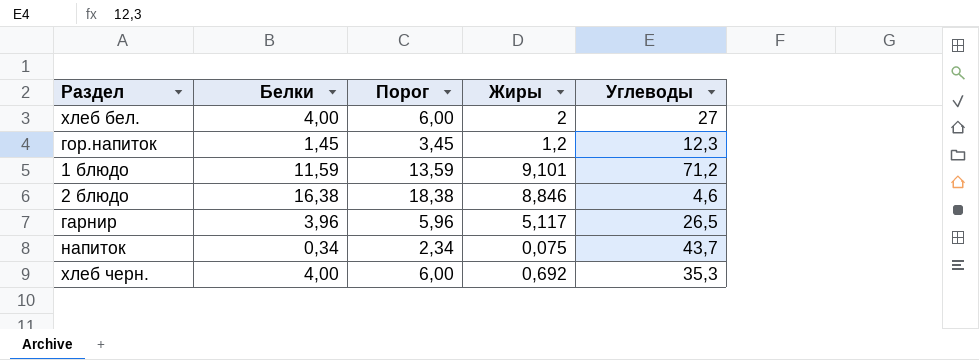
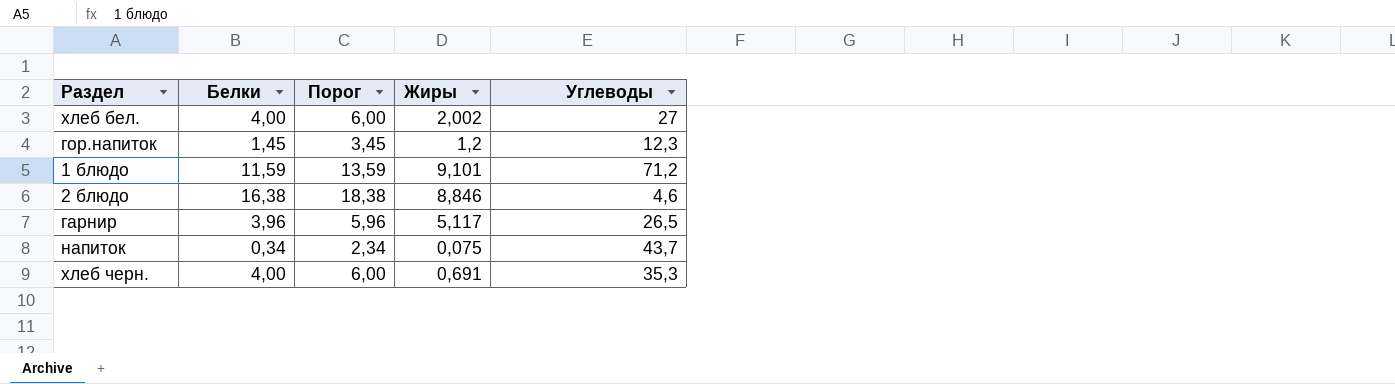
хлеб бел. | Жиры: 2 -> 2,002
хлеб черн. | Жиры: 0,692 -> 0,691

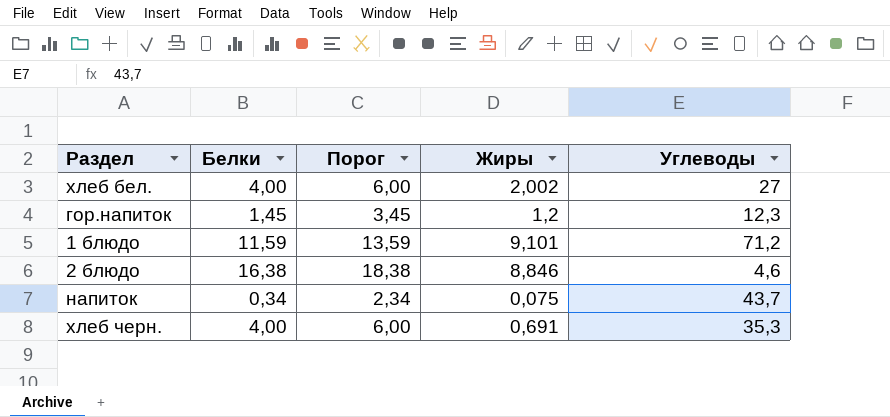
row гарнир: 3,96 | 5,96 | 5,117 | 26,5 -> none

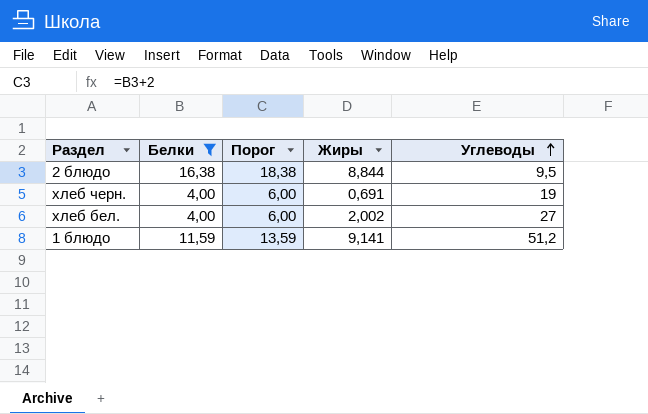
filter: none -> Белки >= 4,00
row order: none -> Углеводы ascending
2 блюдо | Жиры: 8,846 -> 8,844
2 блюдо | Углеводы: 4,6 -> 9,5
хлеб черн. | Углеводы: 35,3 -> 19
1 блюдо | Жиры: 9,101 -> 9,141
1 блюдо | Углеводы: 71,2 -> 51,2

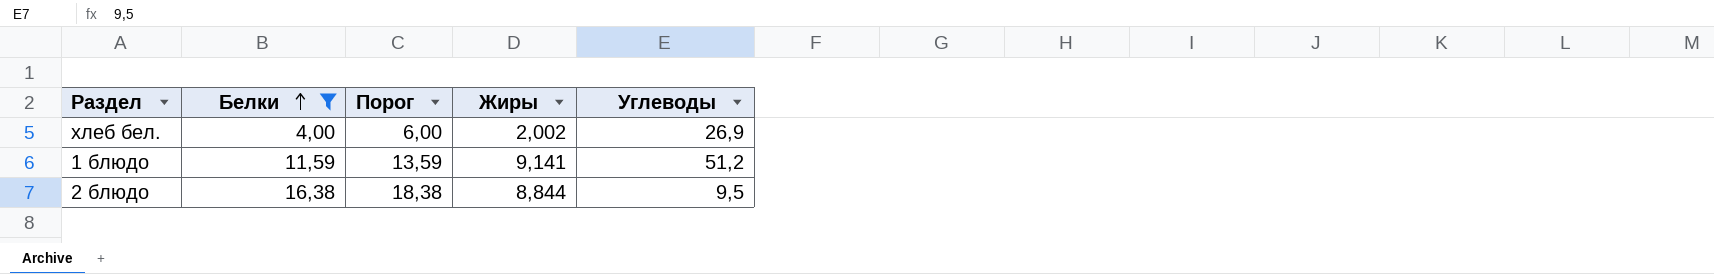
row order: Углеводы ascending -> Белки ascending
row хлеб черн.: 4,00 | 6,00 | 0,691 | 19 -> none
хлеб бел. | Углеводы: 27 -> 26,9

